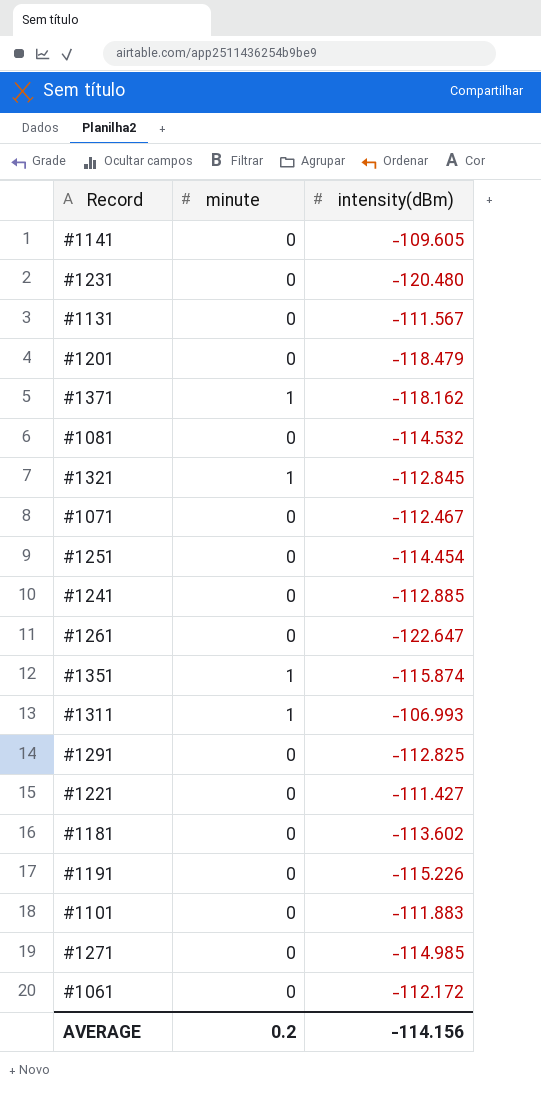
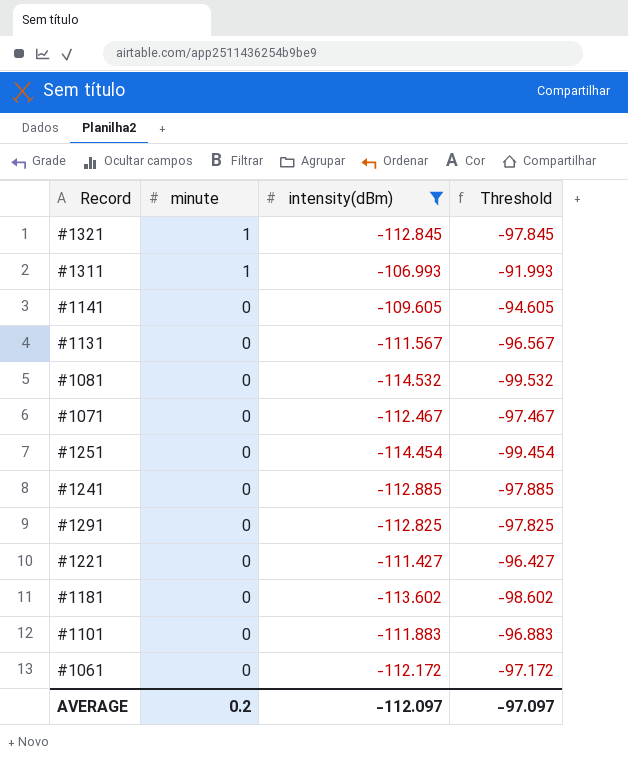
filter: none -> intensity(dBm) >= -114.532
row order: none -> minute descending
column Threshold | formula: none -> [intensity(dBm)] + 15
AVERAGE | intensity(dBm): -114.156 -> -112.097

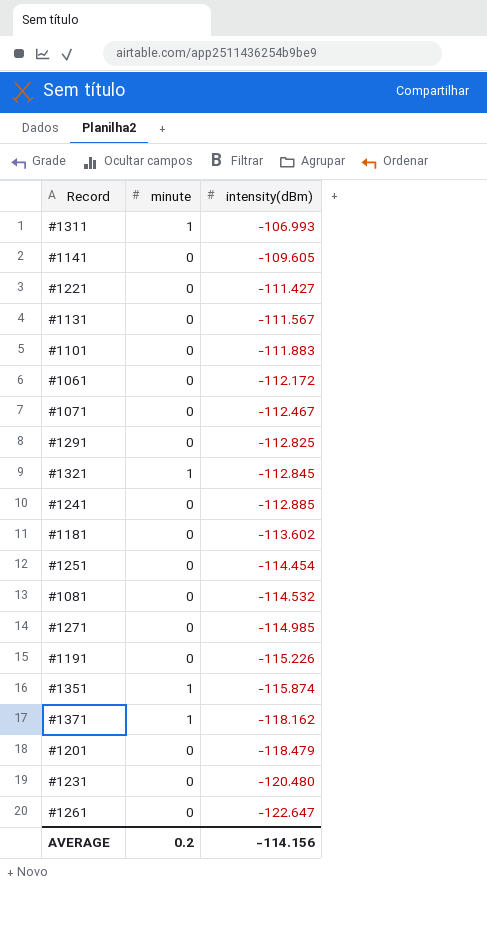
filter: intensity(dBm) >= -114.532 -> none
row order: minute descending -> intensity(dBm) descending
column Threshold | formula: [intensity(dBm)] + 15 -> none
AVERAGE | intensity(dBm): -112.097 -> -114.156

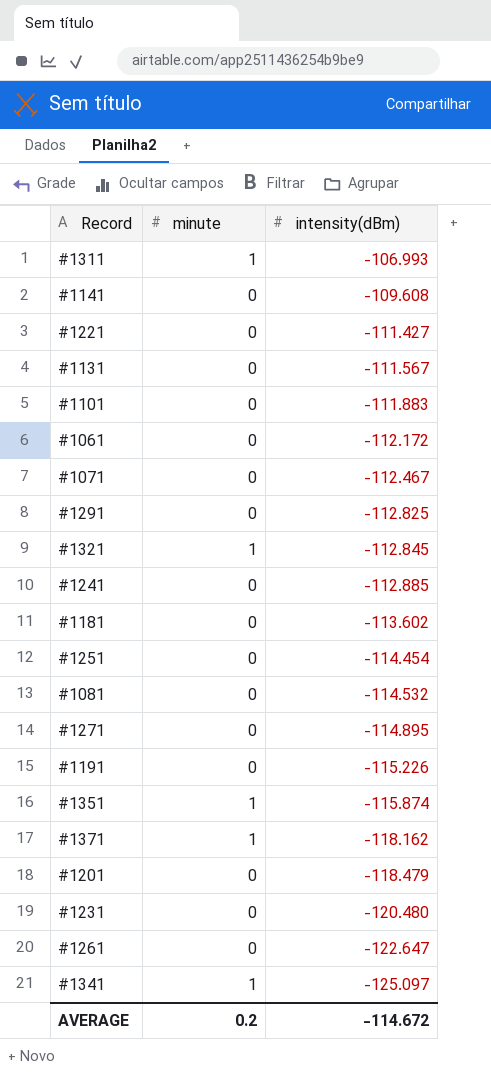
#1141 | intensity(dBm): -109.605 -> -109.608
#1271 | intensity(dBm): -114.985 -> -114.895
row #1341: none -> 1 | -125.097
AVERAGE | intensity(dBm): -114.156 -> -114.672

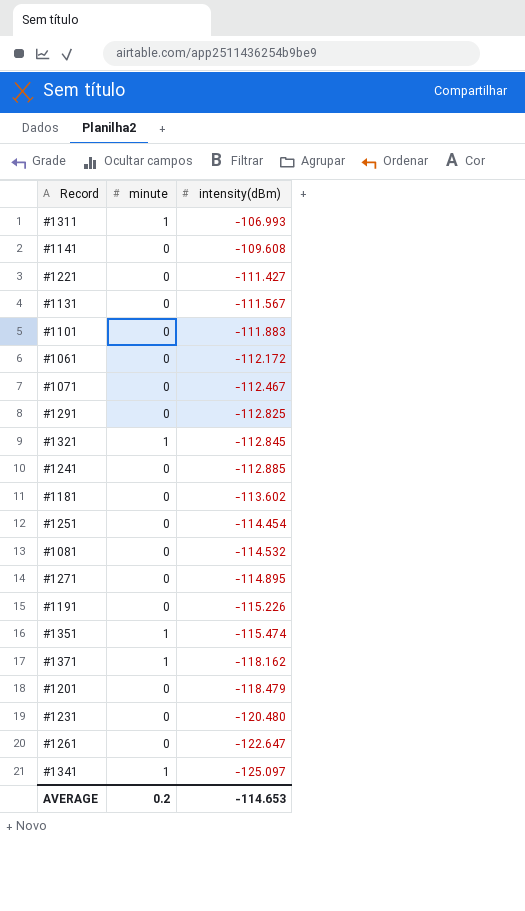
#1351 | intensity(dBm): -115.874 -> -115.474
AVERAGE | intensity(dBm): -114.672 -> -114.653

